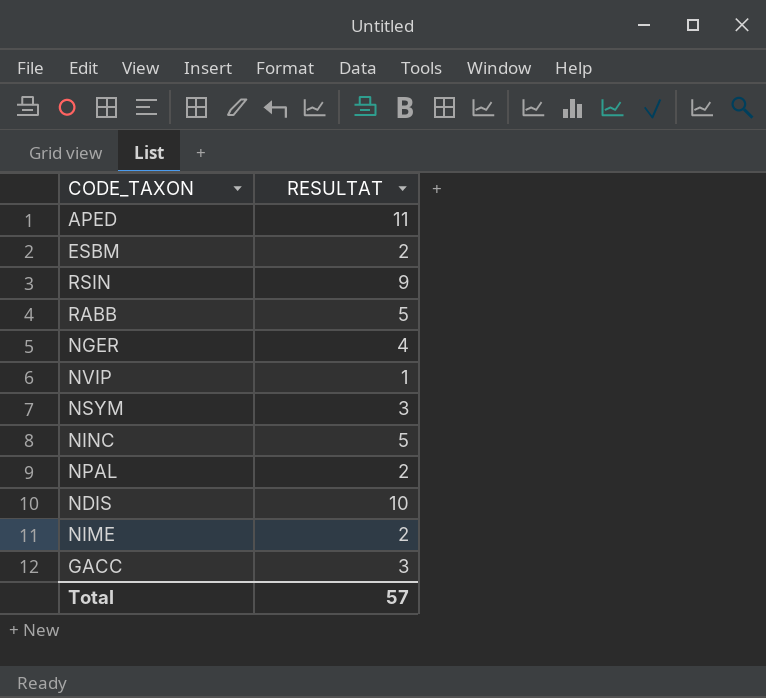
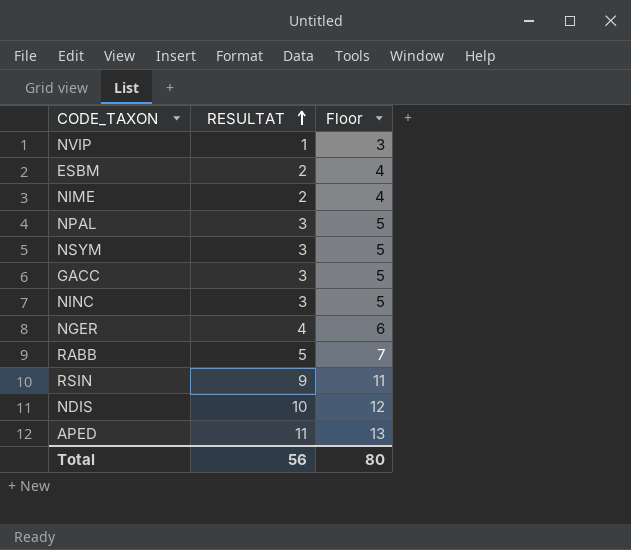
row order: none -> RESULTAT ascending
column Floor | formula: none -> [RESULTAT] + 2
NPAL | RESULTAT: 2 -> 3
NINC | RESULTAT: 5 -> 3
Total | RESULTAT: 57 -> 56

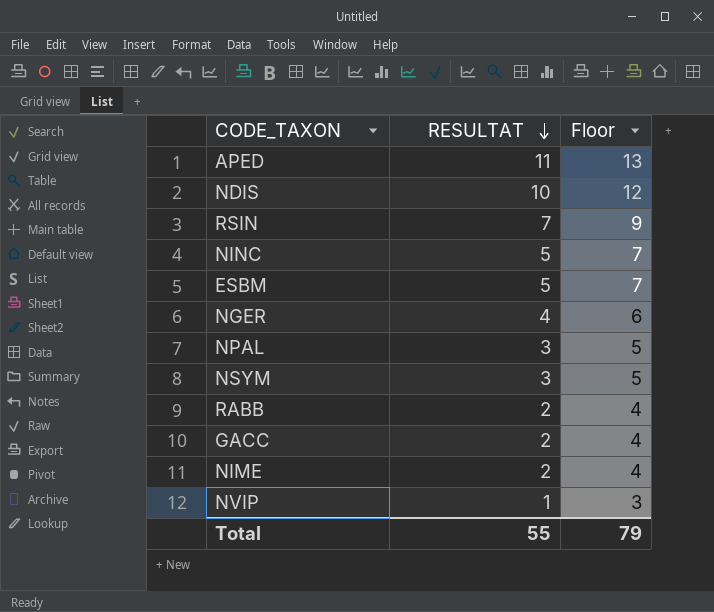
row order: RESULTAT ascending -> RESULTAT descending
RSIN | RESULTAT: 9 -> 7
RSIN | Floor: 11 -> 9
NINC | RESULTAT: 3 -> 5
NINC | Floor: 5 -> 7
ESBM | RESULTAT: 2 -> 5
ESBM | Floor: 4 -> 7
RABB | RESULTAT: 5 -> 2
RABB | Floor: 7 -> 4
GACC | RESULTAT: 3 -> 2
GACC | Floor: 5 -> 4
Total | RESULTAT: 56 -> 55
Total | Floor: 80 -> 79

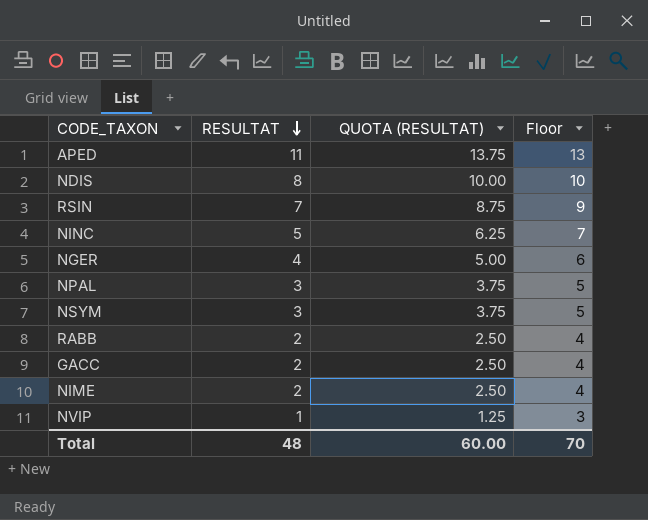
column QUOTA (RESULTAT) | formula: none -> [RESULTAT] * 1.25
row ESBM: 5 | 7 -> none
NDIS | RESULTAT: 10 -> 8
NDIS | Floor: 12 -> 10
Total | RESULTAT: 55 -> 48
Total | Floor: 79 -> 70

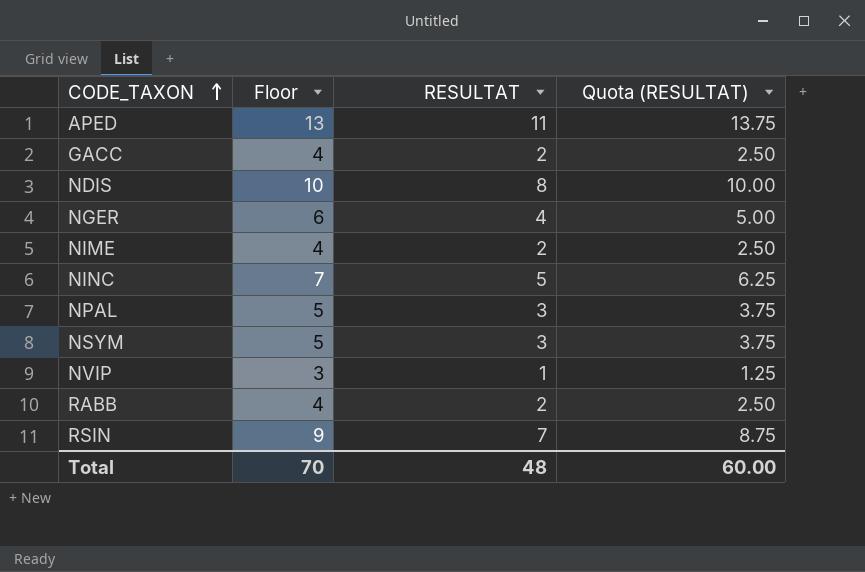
row order: RESULTAT descending -> CODE_TAXON ascending
column Floor | position: 4 -> 2
column name: QUOTA (RESULTAT) -> Quota (RESULTAT)

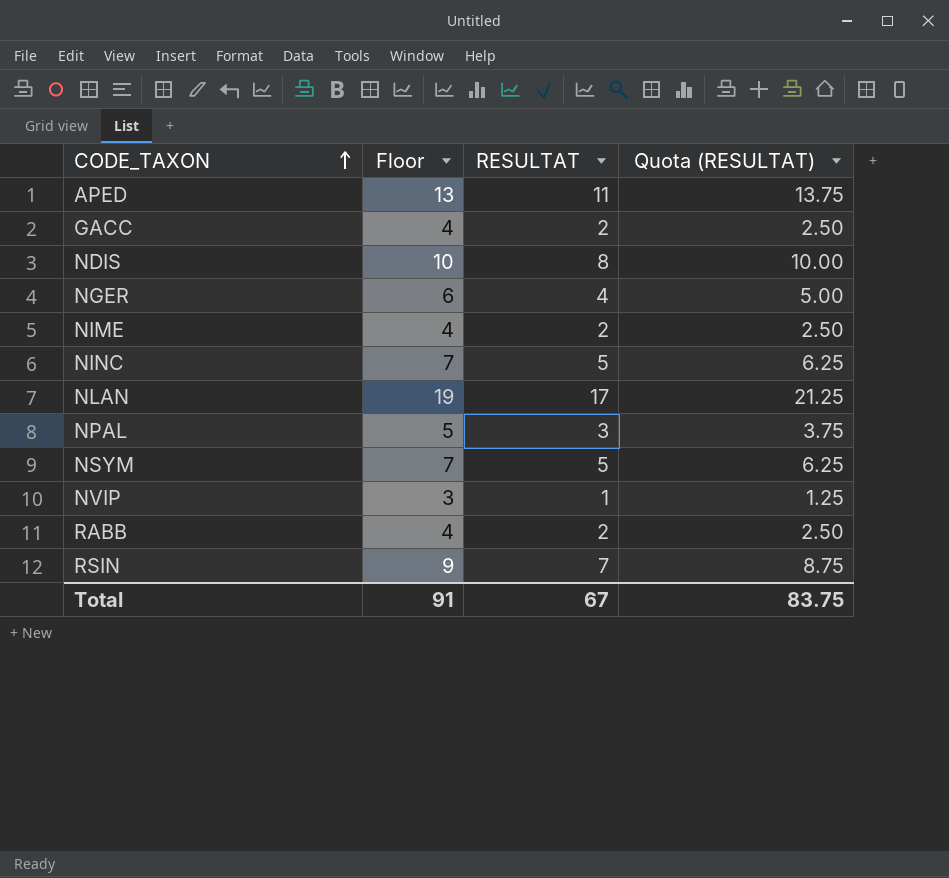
row NLAN: none -> 19 | 17 | 21.25
NSYM | Floor: 5 -> 7
NSYM | RESULTAT: 3 -> 5
NSYM | Quota (RESULTAT): 3.75 -> 6.25
Total | Floor: 70 -> 91
Total | RESULTAT: 48 -> 67
Total | Quota (RESULTAT): 60.00 -> 83.75

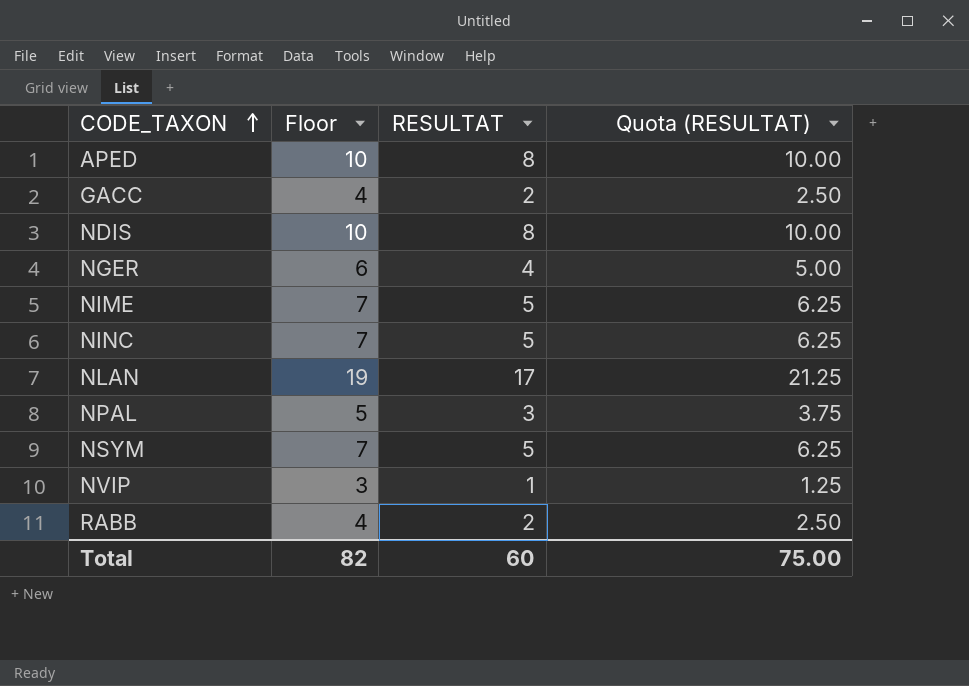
row RSIN: 9 | 7 | 8.75 -> none
APED | Floor: 13 -> 10
APED | RESULTAT: 11 -> 8
APED | Quota (RESULTAT): 13.75 -> 10.00
NIME | Floor: 4 -> 7
NIME | RESULTAT: 2 -> 5
NIME | Quota (RESULTAT): 2.50 -> 6.25
Total | Floor: 91 -> 82
Total | RESULTAT: 67 -> 60
Total | Quota (RESULTAT): 83.75 -> 75.00

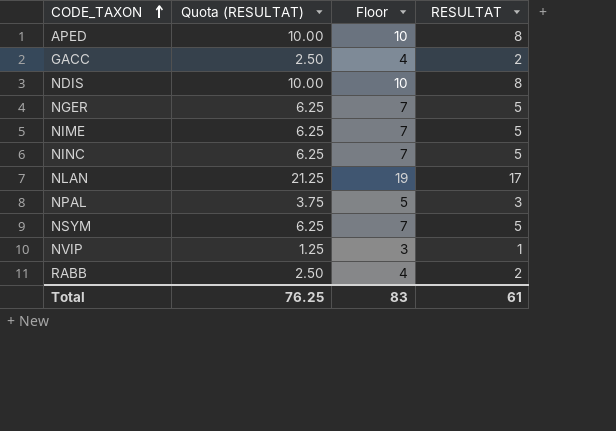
column Quota (RESULTAT) | position: 4 -> 2
NGER | Quota (RESULTAT): 5.00 -> 6.25
NGER | Floor: 6 -> 7
NGER | RESULTAT: 4 -> 5
Total | Quota (RESULTAT): 75.00 -> 76.25
Total | Floor: 82 -> 83
Total | RESULTAT: 60 -> 61

